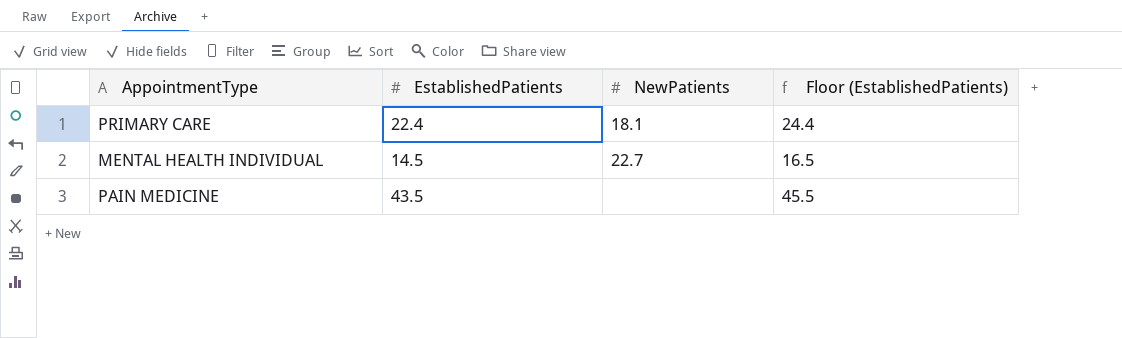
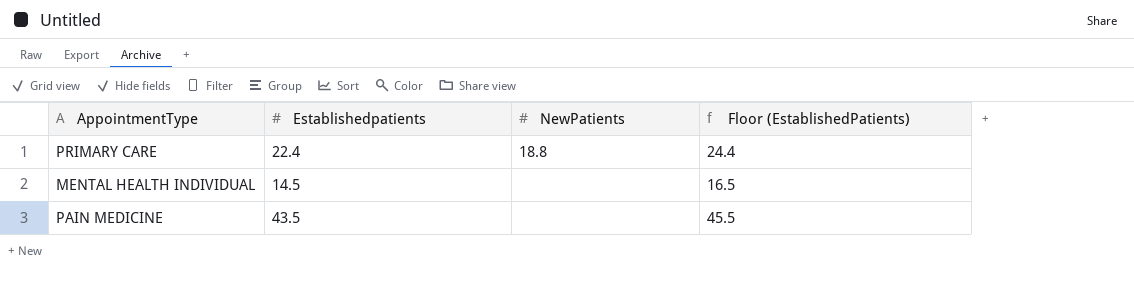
column name: EstablishedPatients -> Establishedpatients
PRIMARY CARE | NewPatients: 18.1 -> 18.8
MENTAL HEALTH INDIVIDUAL | NewPatients: 22.7 -> none

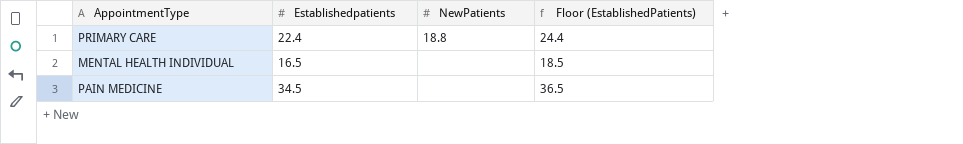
MENTAL HEALTH INDIVIDUAL | Establishedpatients: 14.5 -> 16.5
MENTAL HEALTH INDIVIDUAL | Floor (EstablishedPatients): 16.5 -> 18.5
PAIN MEDICINE | Establishedpatients: 43.5 -> 34.5
PAIN MEDICINE | Floor (EstablishedPatients): 45.5 -> 36.5

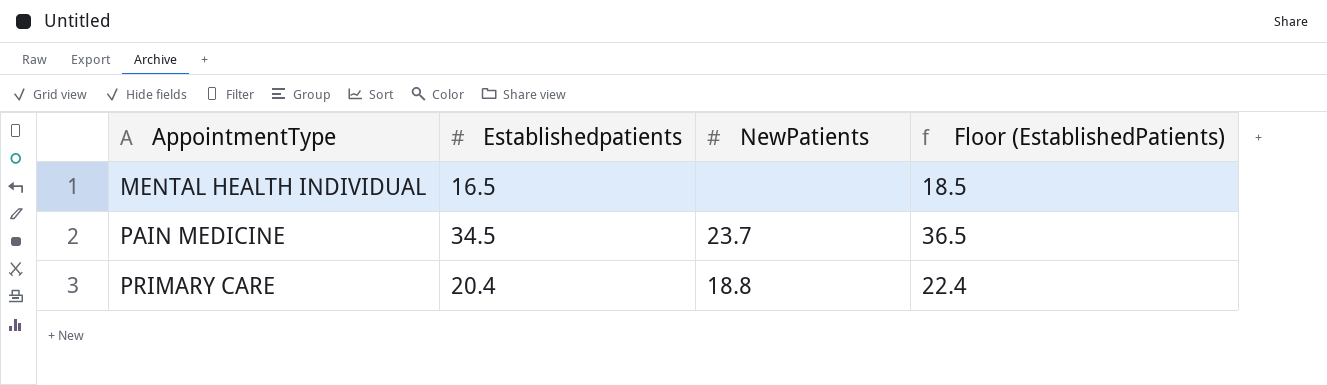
row order: none -> AppointmentType ascending
PAIN MEDICINE | NewPatients: none -> 23.7
PRIMARY CARE | Establishedpatients: 22.4 -> 20.4
PRIMARY CARE | Floor (EstablishedPatients): 24.4 -> 22.4

